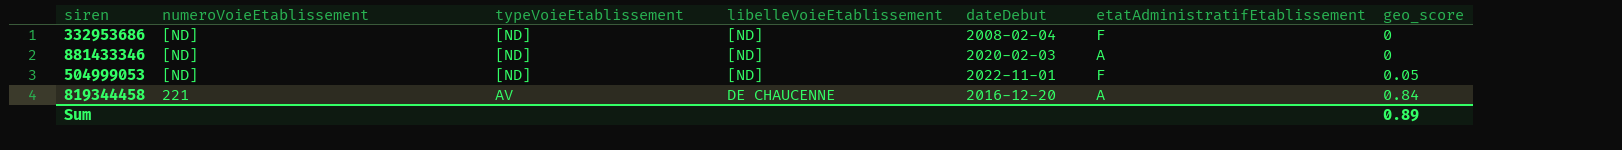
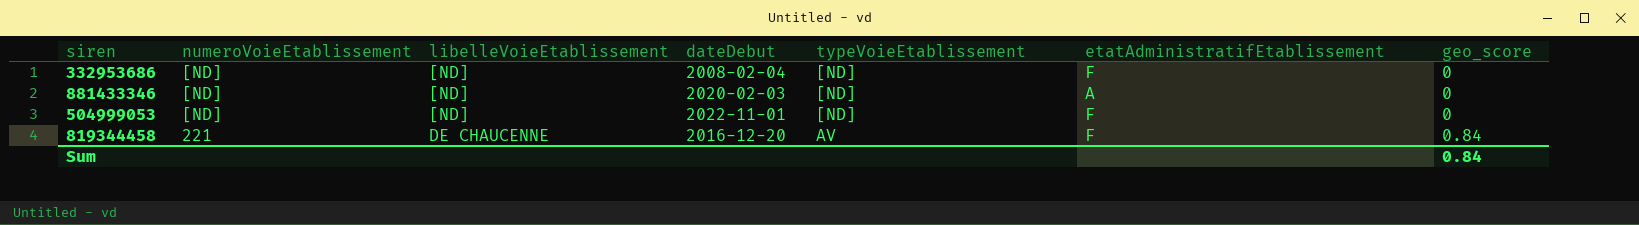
column typeVoieEtablissement | position: 3 -> 5
504999053 | geo_score: 0.05 -> 0
819344458 | etatAdministratifEtablissement: A -> F
Sum | geo_score: 0.89 -> 0.84

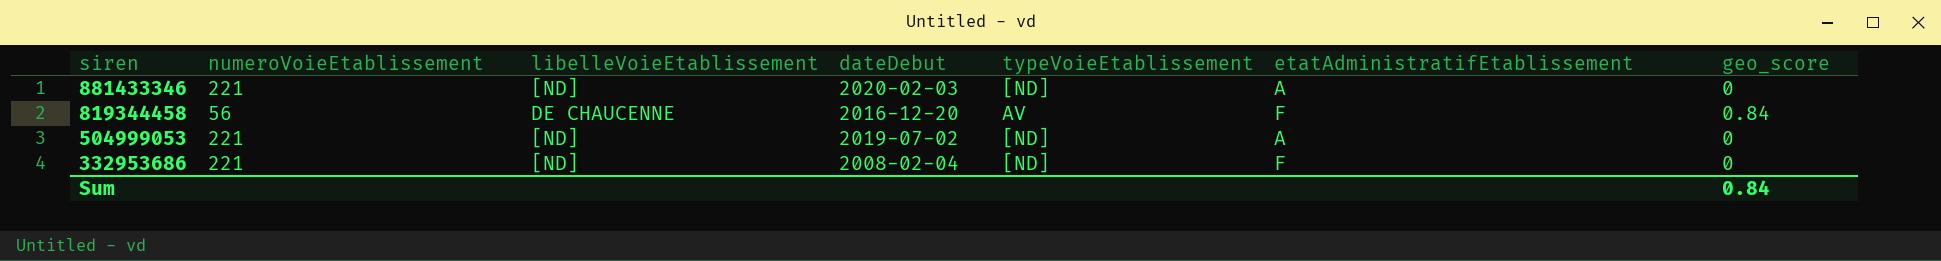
row order: numeroVoieEtablissement descending -> siren descending
881433346 | numeroVoieEtablissement: [ND] -> 221
819344458 | numeroVoieEtablissement: 221 -> 56
504999053 | numeroVoieEtablissement: [ND] -> 221
504999053 | dateDebut: 2022-11-01 -> 2019-07-02
504999053 | etatAdministratifEtablissement: F -> A
332953686 | numeroVoieEtablissement: [ND] -> 221

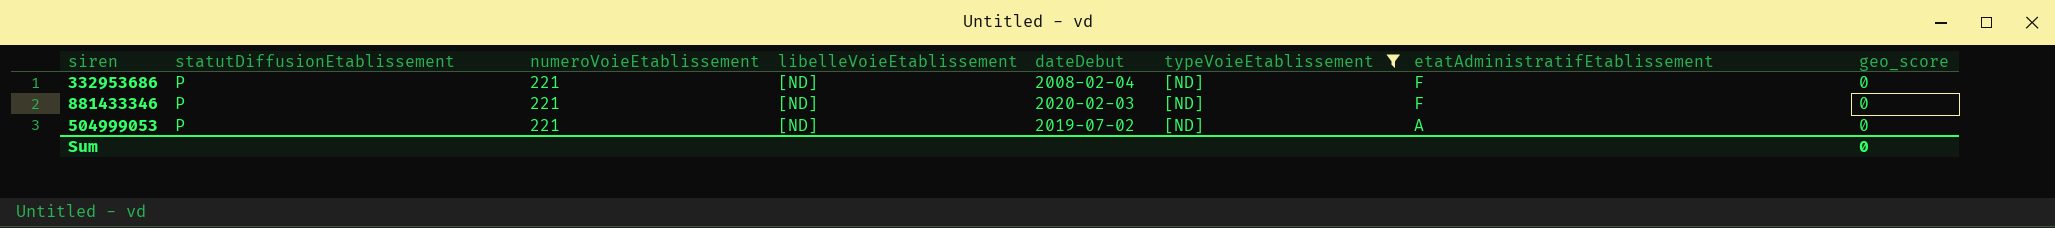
filter: none -> typeVoieEtablissement = [ND]
row order: siren descending -> etatAdministratifEtablissement descending
column statutDiffusionEtablissement | position: none -> 2
881433346 | etatAdministratifEtablissement: A -> F
Sum | geo_score: 0.84 -> 0

